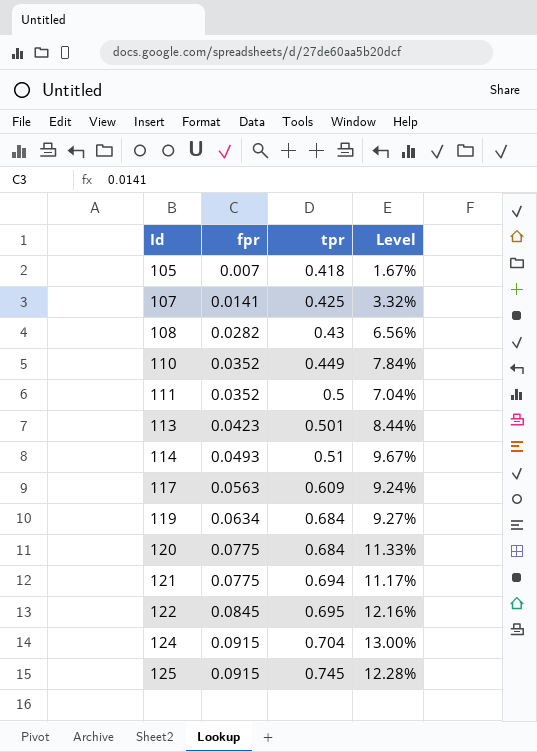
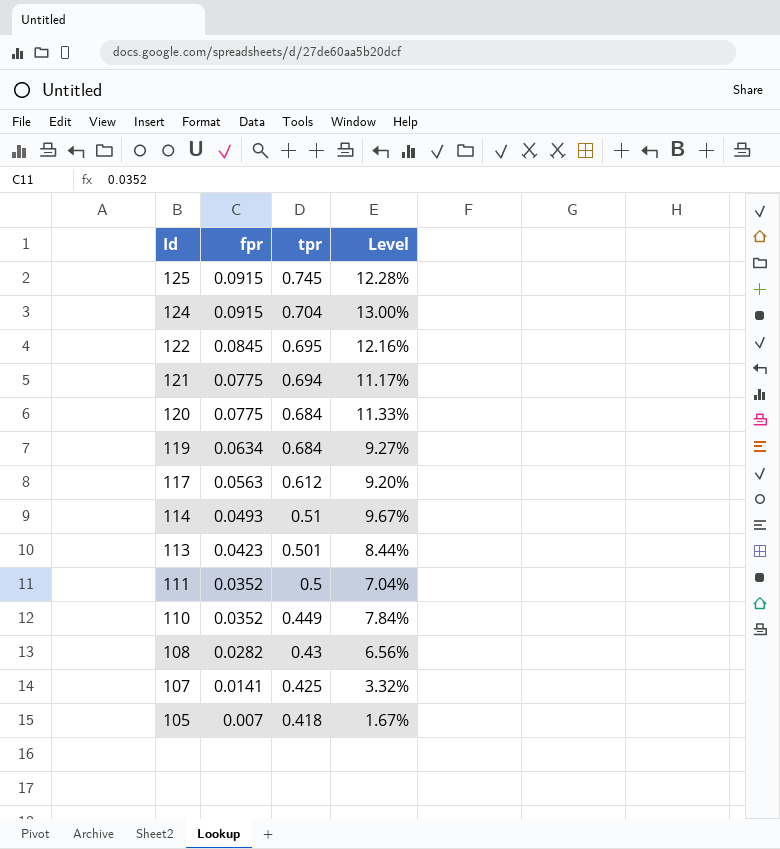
row order: Id ascending -> Id descending
117 | tpr: 0.609 -> 0.612
117 | Level: 9.24% -> 9.20%

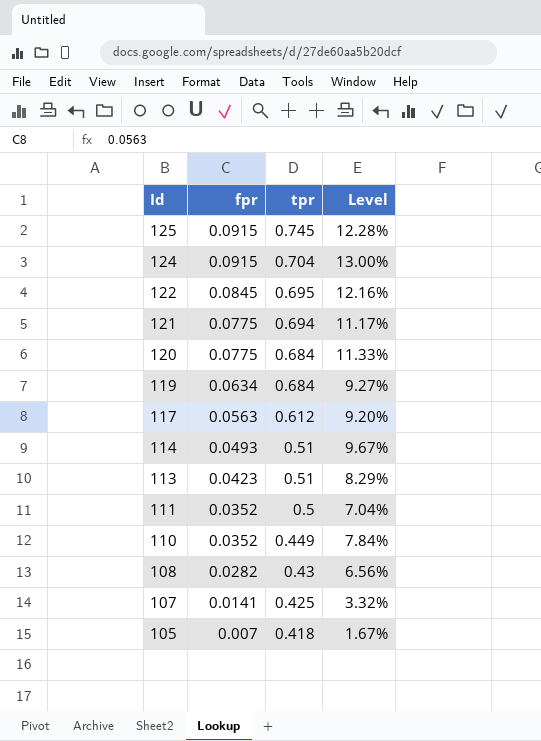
113 | tpr: 0.501 -> 0.51
113 | Level: 8.44% -> 8.29%

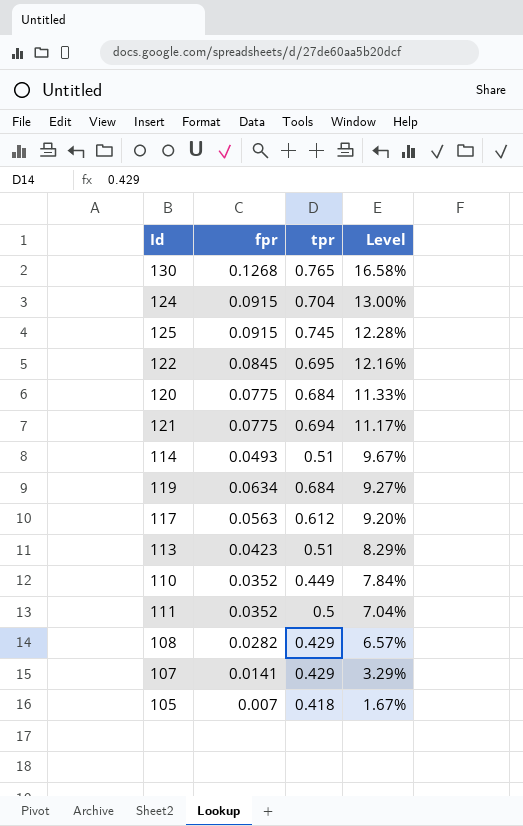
row order: Id descending -> Level descending
row 130: none -> 0.1268 | 0.765 | 16.58%
108 | tpr: 0.43 -> 0.429
108 | Level: 6.56% -> 6.57%
107 | tpr: 0.425 -> 0.429
107 | Level: 3.32% -> 3.29%

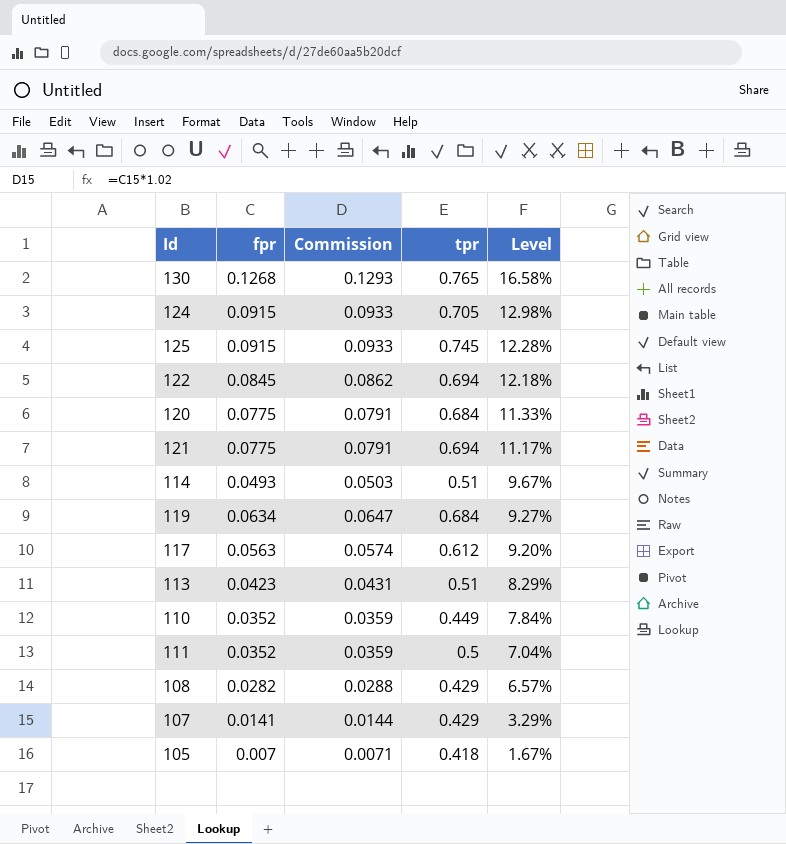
column Commission | formula: none -> [fpr] * 1.02
124 | tpr: 0.704 -> 0.705
124 | Level: 13.00% -> 12.98%
122 | tpr: 0.695 -> 0.694
122 | Level: 12.16% -> 12.18%

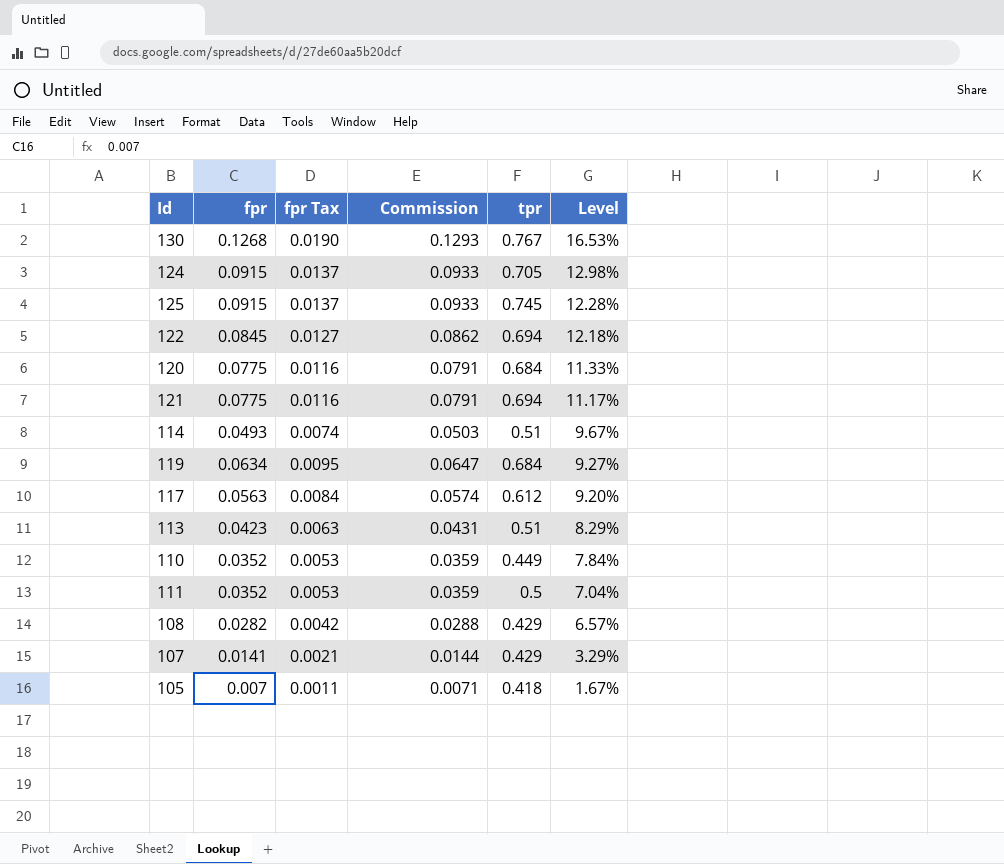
column fpr Tax | formula: none -> [fpr] * 0.15
130 | tpr: 0.765 -> 0.767
130 | Level: 16.58% -> 16.53%

